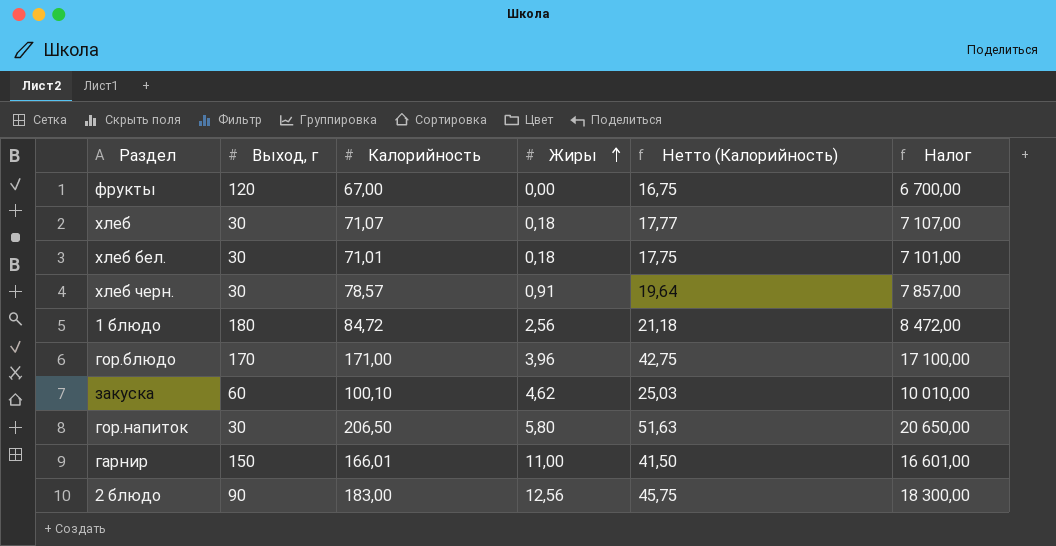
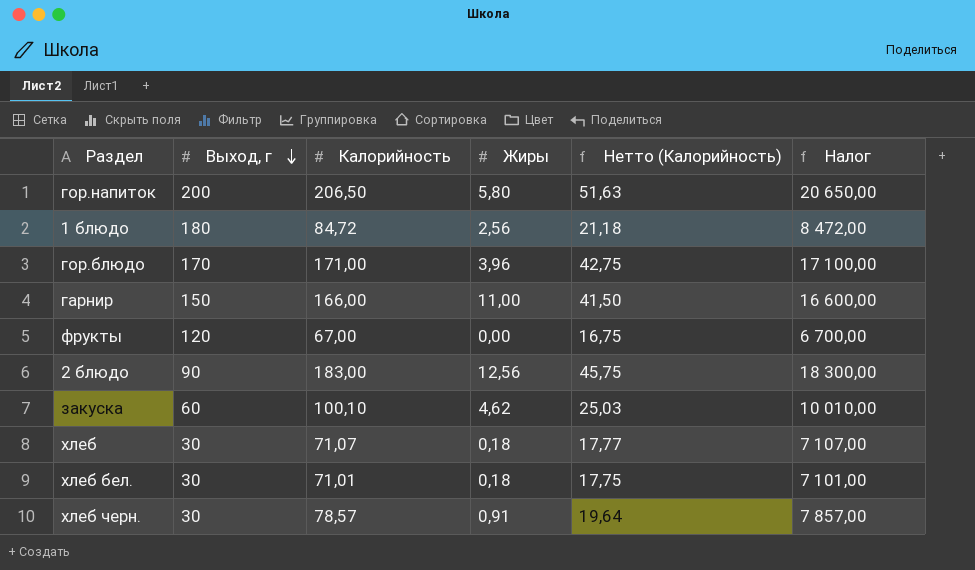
row order: Жиры ascending -> Выход, г descending
гор.напиток | Выход, г: 30 -> 200
гарнир | Калорийность: 166,01 -> 166,00
гарнир | Налог: 16 601,00 -> 16 600,00

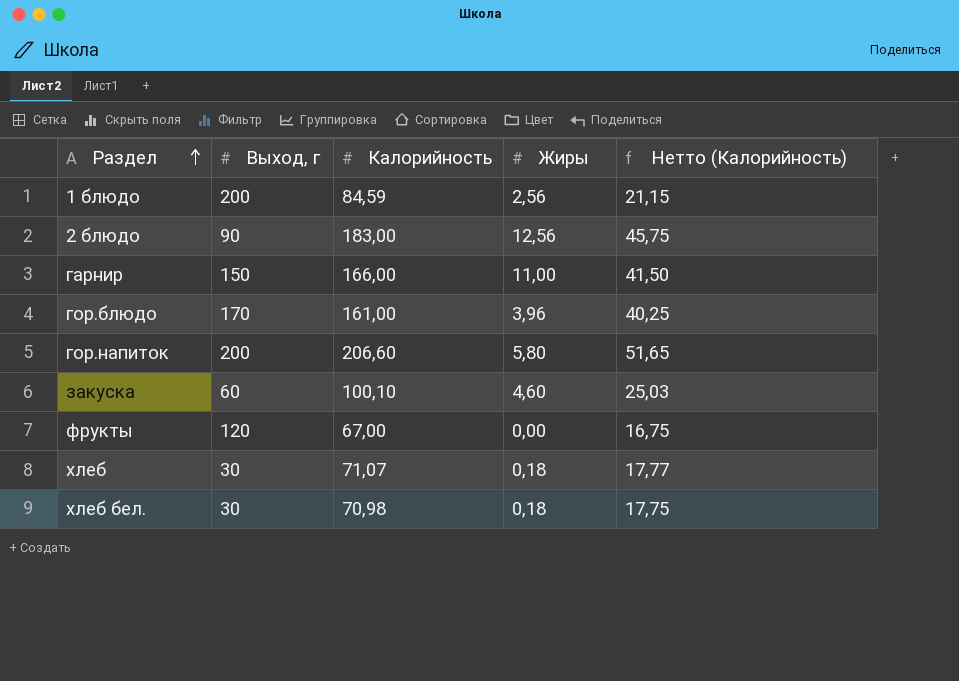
row order: Выход, г descending -> Раздел ascending
column Налог | formula: [Калорийность] * 100 -> none
row хлеб черн.: 30 | 78,57 | 0,91 | 19,64 | 7 857,00 -> none
1 блюдо | Выход, г: 180 -> 200
1 блюдо | Калорийность: 84,72 -> 84,59
1 блюдо | Нетто (Калорийность): 21,18 -> 21,15
гор.блюдо | Калорийность: 171,00 -> 161,00
гор.блюдо | Нетто (Калорийность): 42,75 -> 40,25
гор.напиток | Калорийность: 206,50 -> 206,60
гор.напиток | Нетто (Калорийность): 51,63 -> 51,65
закуска | Жиры: 4,62 -> 4,60
хлеб бел. | Калорийность: 71,01 -> 70,98

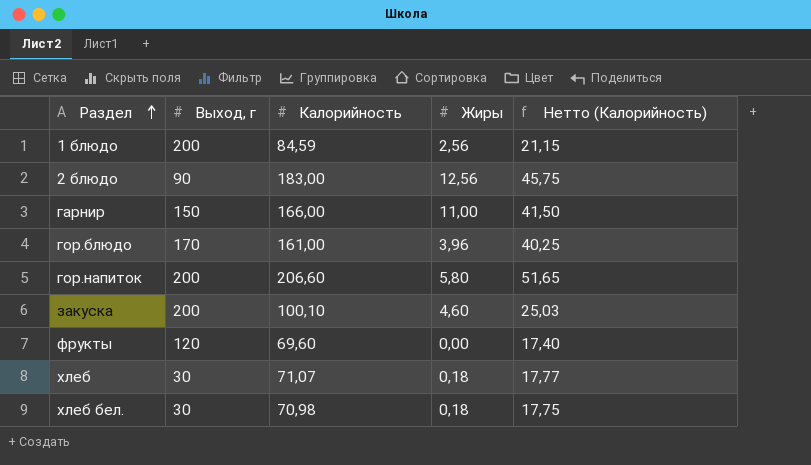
закуска | Выход, г: 60 -> 200
фрукты | Калорийность: 67,00 -> 69,60
фрукты | Нетто (Калорийность): 16,75 -> 17,40

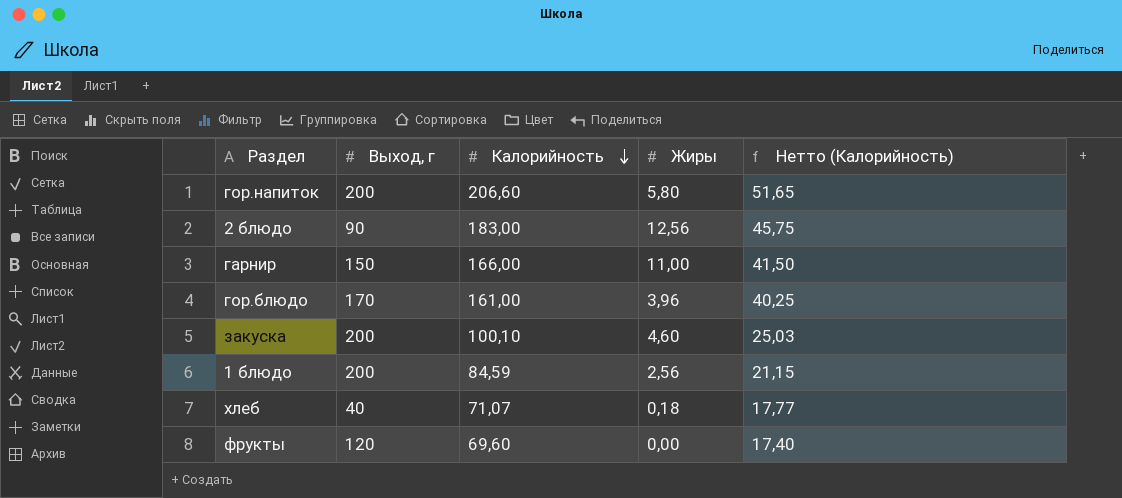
row order: Раздел ascending -> Калорийность descending
row хлеб бел.: 30 | 70,98 | 0,18 | 17,75 -> none
хлеб | Выход, г: 30 -> 40

